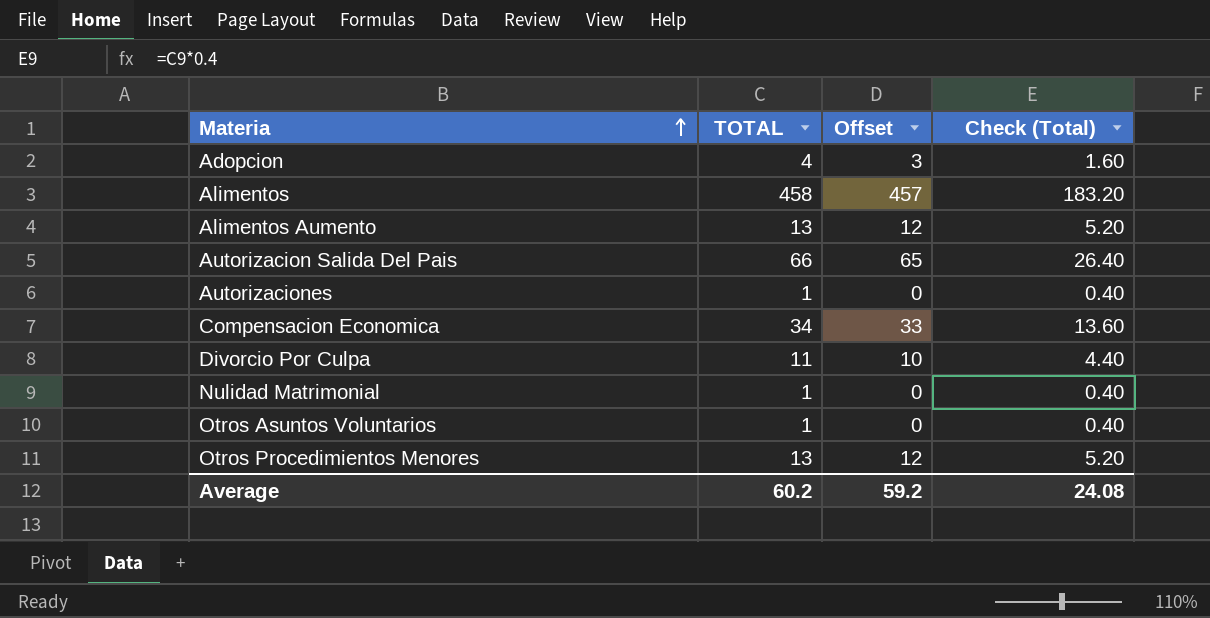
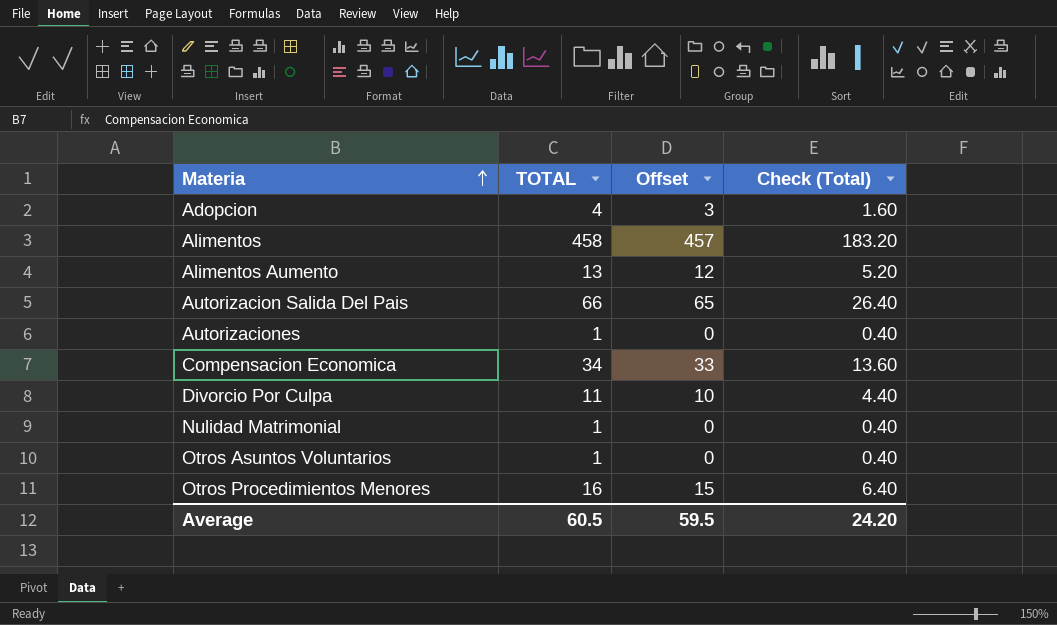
Otros Procedimientos Menores | TOTAL: 13 -> 16
Otros Procedimientos Menores | Offset: 12 -> 15
Otros Procedimientos Menores | Check (Total): 5.20 -> 6.40
Average | TOTAL: 60.2 -> 60.5
Average | Offset: 59.2 -> 59.5
Average | Check (Total): 24.08 -> 24.20

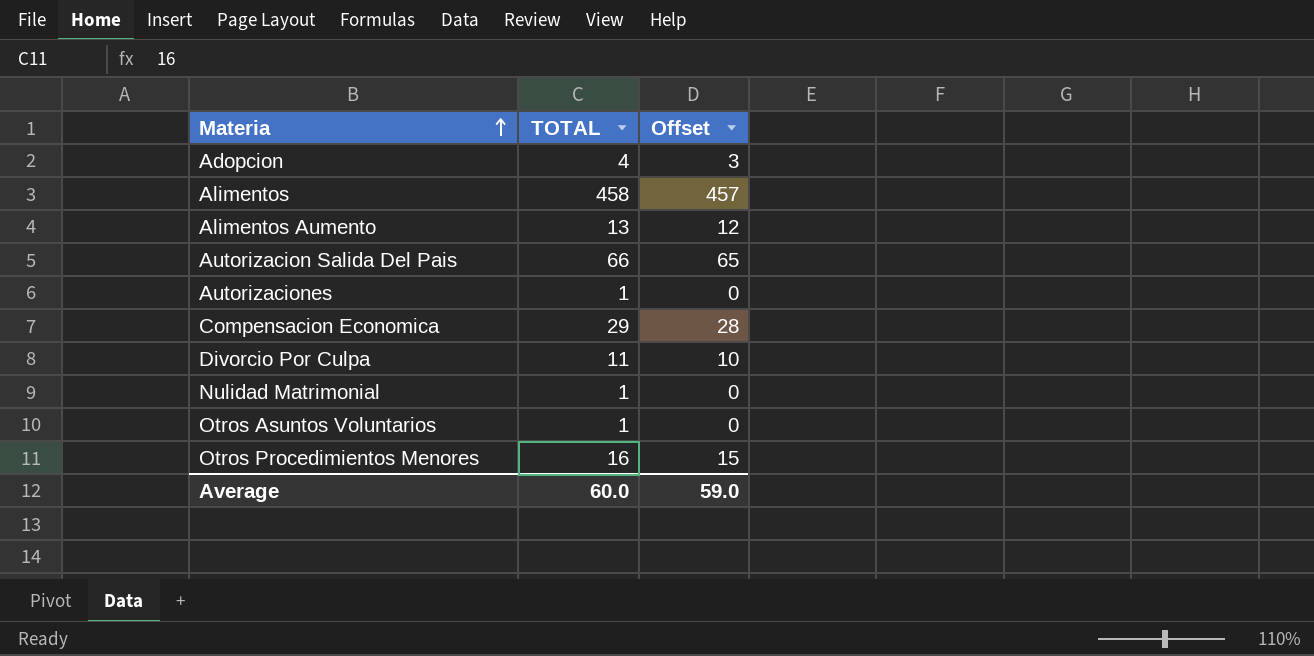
column Check (Total) | formula: [TOTAL] * 0.4 -> none
Compensacion Economica | TOTAL: 34 -> 29
Compensacion Economica | Offset: 33 -> 28
Average | TOTAL: 60.5 -> 60.0
Average | Offset: 59.5 -> 59.0

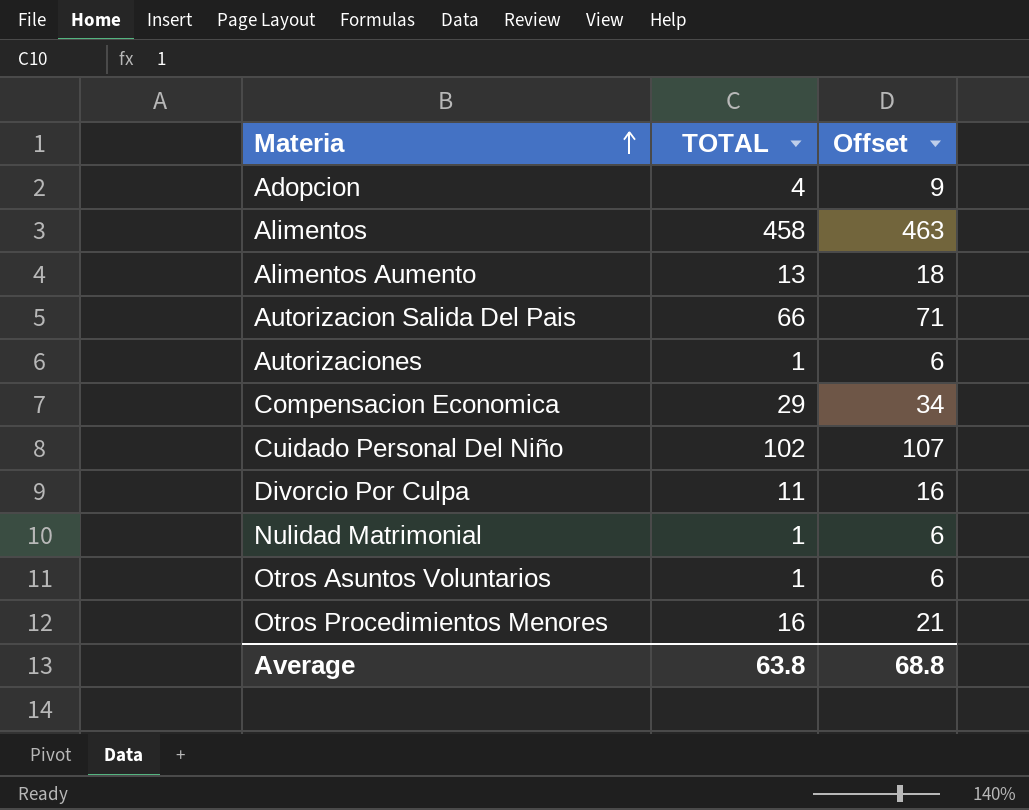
column Offset | formula: [TOTAL] - 1 -> [TOTAL] + 5
row Cuidado Personal Del Niño: none -> 102 | 107
Average | TOTAL: 60.0 -> 63.8
Average | Offset: 59.0 -> 68.8

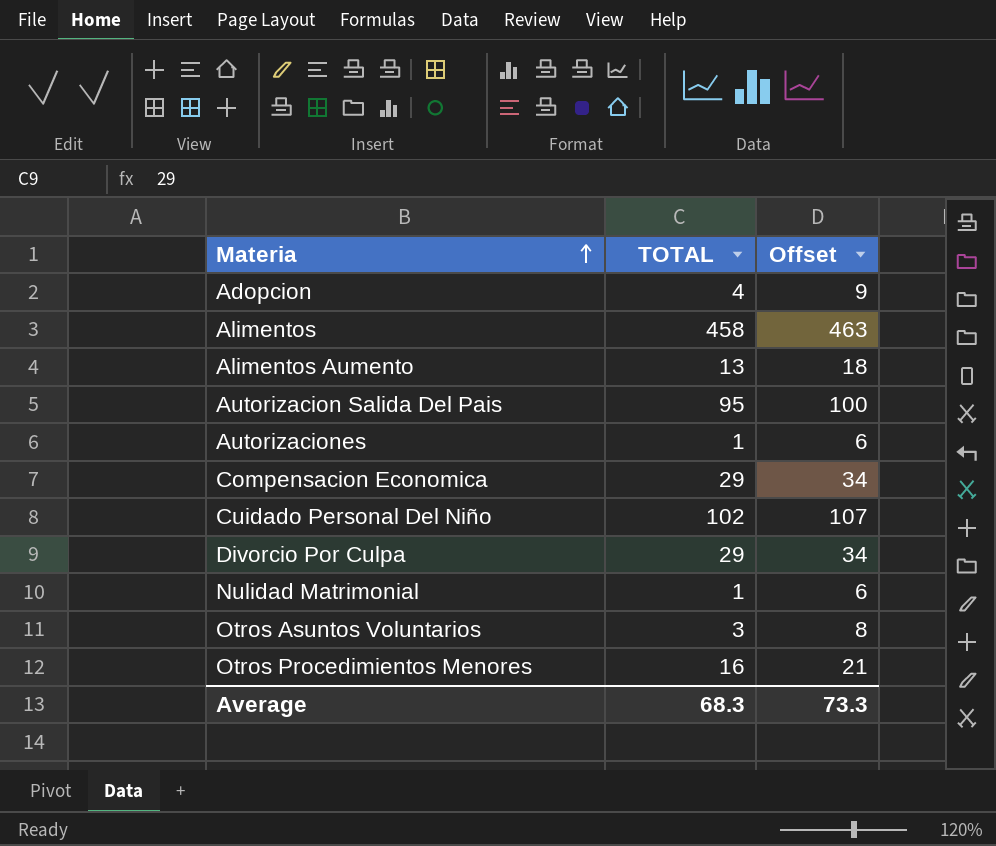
Autorizacion Salida Del Pais | TOTAL: 66 -> 95
Autorizacion Salida Del Pais | Offset: 71 -> 100
Divorcio Por Culpa | TOTAL: 11 -> 29
Divorcio Por Culpa | Offset: 16 -> 34
Otros Asuntos Voluntarios | TOTAL: 1 -> 3
Otros Asuntos Voluntarios | Offset: 6 -> 8
Average | TOTAL: 63.8 -> 68.3
Average | Offset: 68.8 -> 73.3

